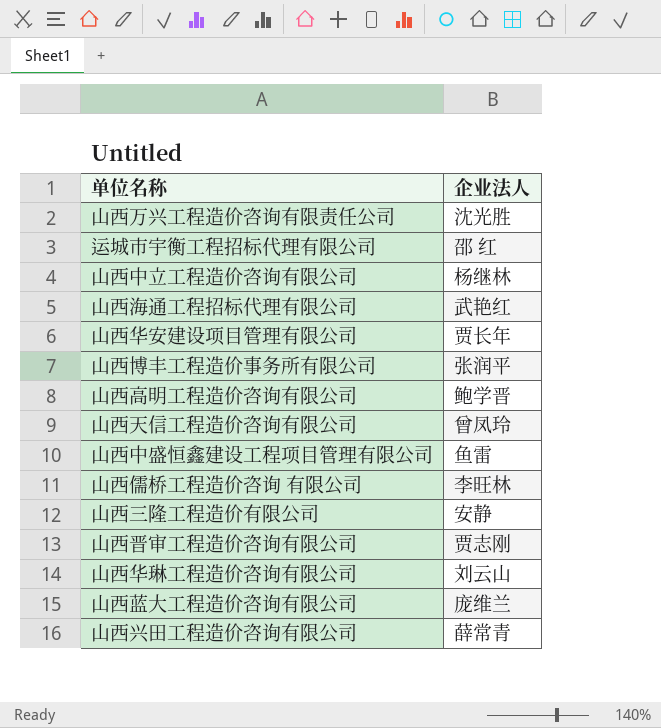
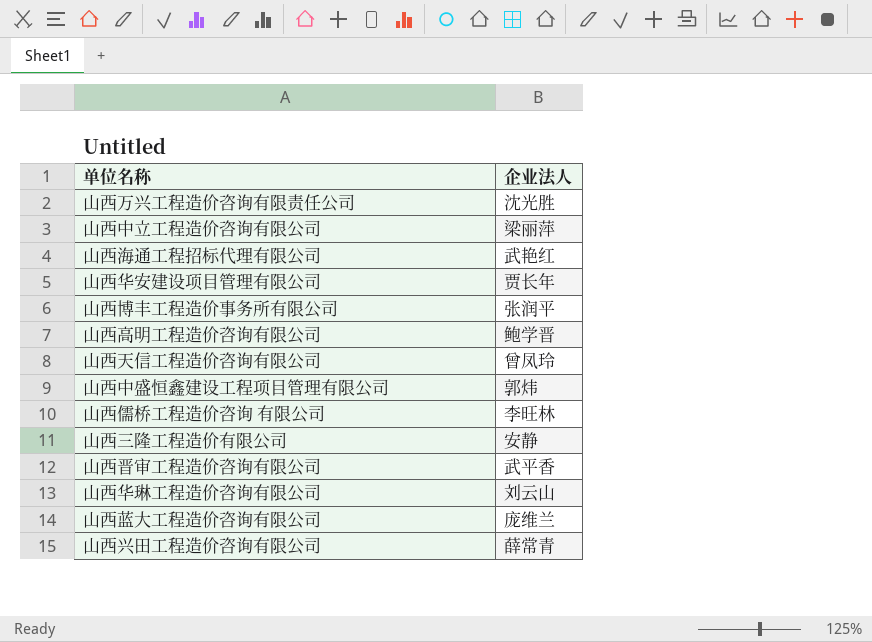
row 运城市宇衡工程招标代理有限公司: 邵 红 -> none
山西中立工程造价咨询有限公司 | 企业法人: 杨继林 -> 梁丽萍
山西中盛恒鑫建设工程项目管理有限公司 | 企业法人: 鱼雷 -> 郭炜
山西晋审工程造价咨询有限公司 | 企业法人: 贾志刚 -> 武平香

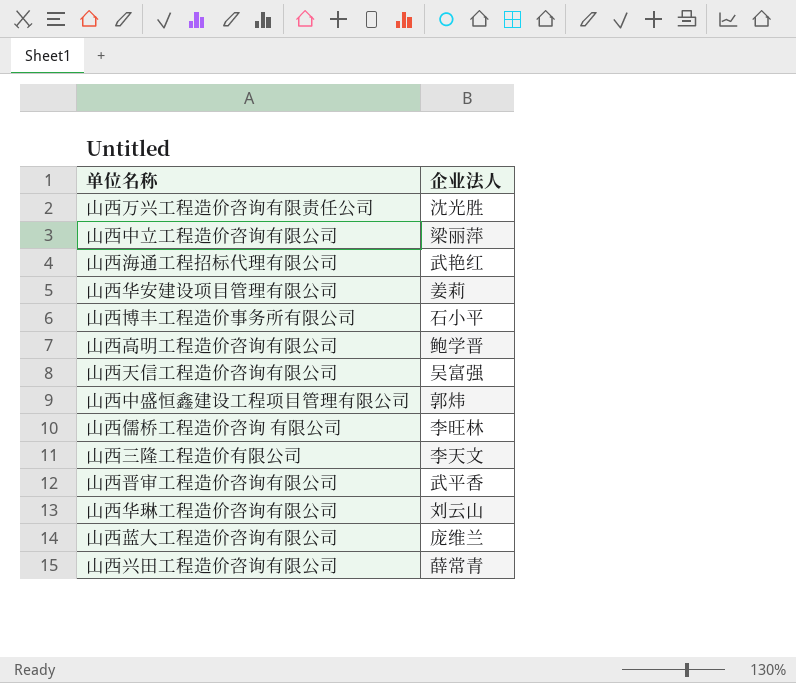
山西华安建设项目管理有限公司 | 企业法人: 贾长年 -> 姜莉
山西博丰工程造价事务所有限公司 | 企业法人: 张润平 -> 石小平
山西天信工程造价咨询有限公司 | 企业法人: 曾凤玲 -> 吴富强
山西三隆工程造价有限公司 | 企业法人: 安静 -> 李天文

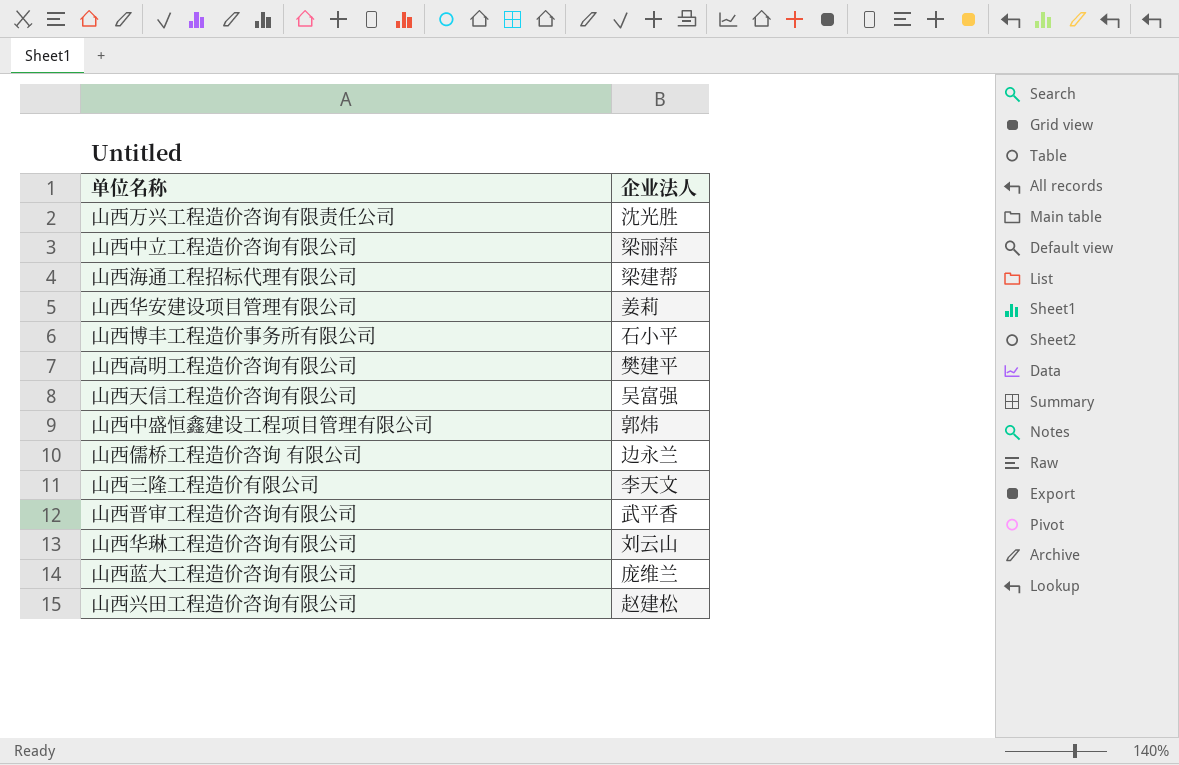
山西海通工程招标代理有限公司 | 企业法人: 武艳红 -> 梁建帮
山西高明工程造价咨询有限公司 | 企业法人: 鲍学晋 -> 樊建平
山西儒桥工程造价咨询 有限公司 | 企业法人: 李旺林 -> 边永兰
山西兴田工程造价咨询有限公司 | 企业法人: 薛常青 -> 赵建松

